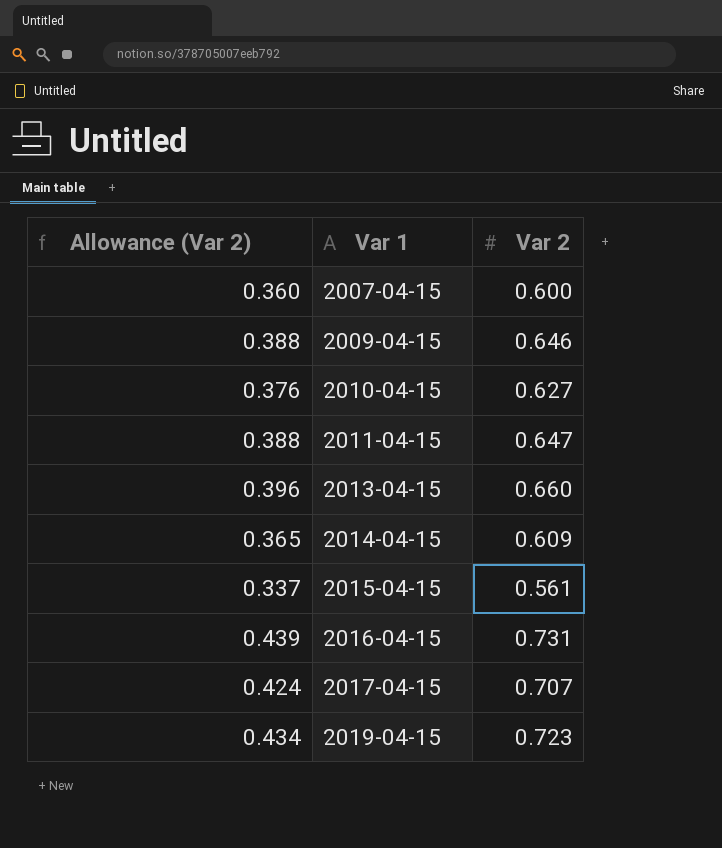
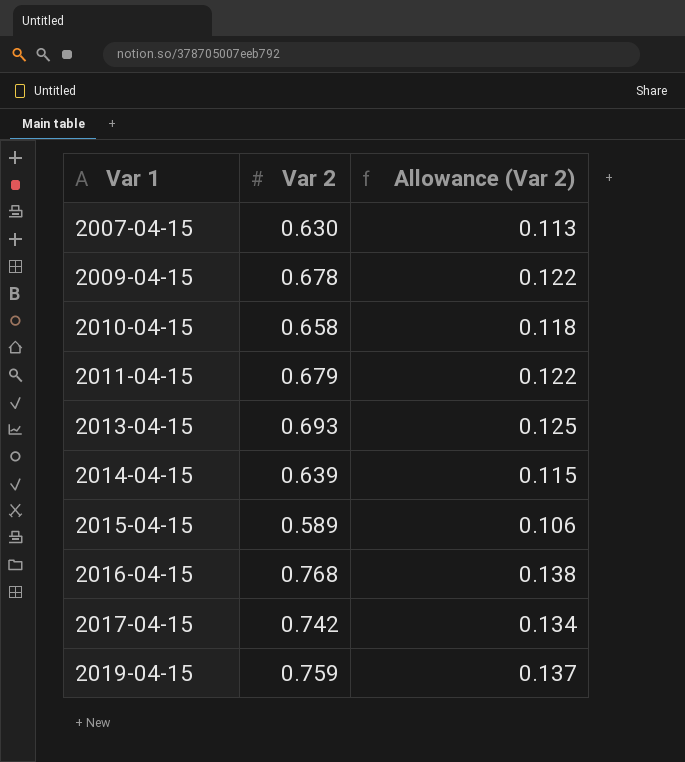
column Allowance (Var 2) | formula: [Var 2] * 0.6 -> [Var 2] * 0.18
column Allowance (Var 2) | position: 1 -> 3
2007-04-15 | Var 2: 0.600 -> 0.630
2009-04-15 | Var 2: 0.646 -> 0.678
2010-04-15 | Var 2: 0.627 -> 0.658
2011-04-15 | Var 2: 0.647 -> 0.679
2013-04-15 | Var 2: 0.660 -> 0.693
2014-04-15 | Var 2: 0.609 -> 0.639
2015-04-15 | Var 2: 0.561 -> 0.589
2016-04-15 | Var 2: 0.731 -> 0.768
2017-04-15 | Var 2: 0.707 -> 0.742
2019-04-15 | Var 2: 0.723 -> 0.759

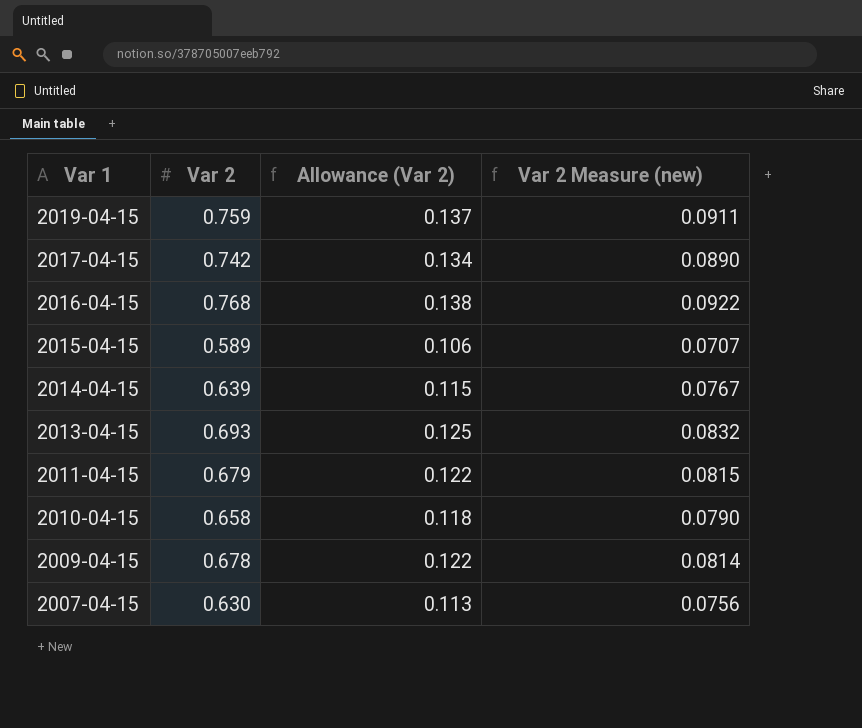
row order: Var 1 ascending -> Var 1 descending
column Var 2 Measure (new) | formula: none -> [Var 2] * 0.12

